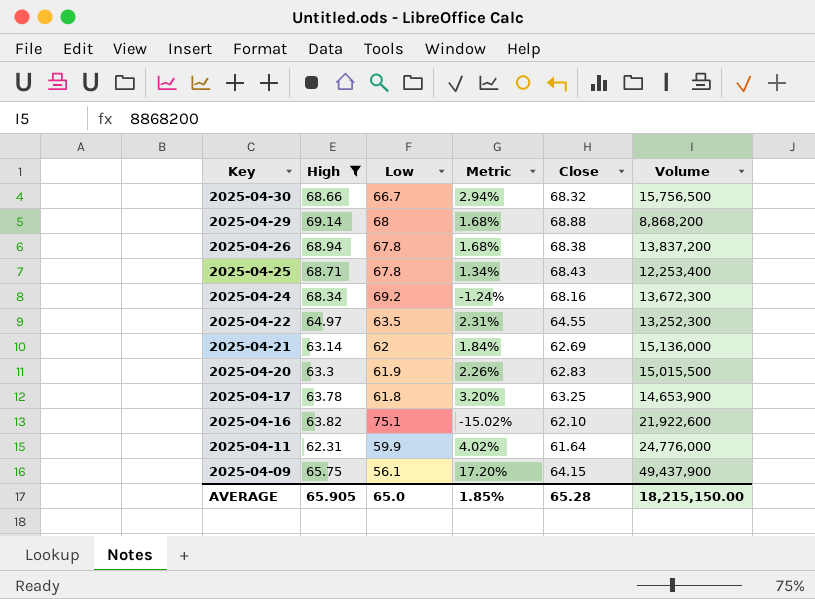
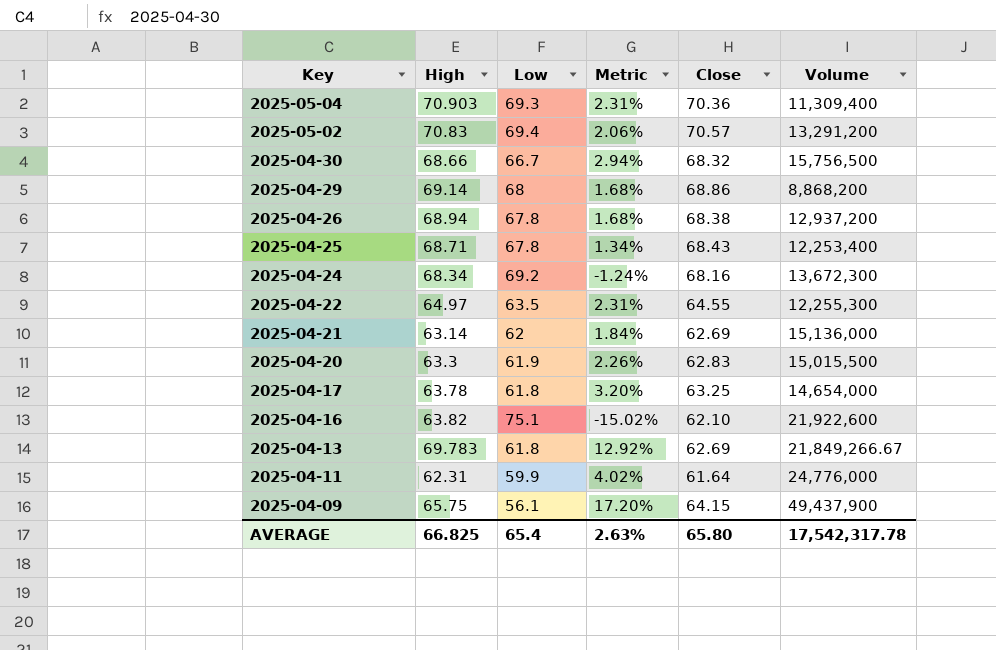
filter: High <= 69.14 -> none
2025-04-29 | Close: 68.88 -> 68.86
2025-04-26 | Volume: 13,837,200 -> 12,937,200
2025-04-22 | Volume: 13,252,300 -> 12,255,300
2025-04-17 | Volume: 14,653,900 -> 14,654,000
AVERAGE | High: 65.905 -> 66.825
AVERAGE | Low: 65.0 -> 65.4
AVERAGE | Metric: 1.85% -> 2.63%
AVERAGE | Close: 65.28 -> 65.80
AVERAGE | Volume: 18,215,150.00 -> 17,542,317.78

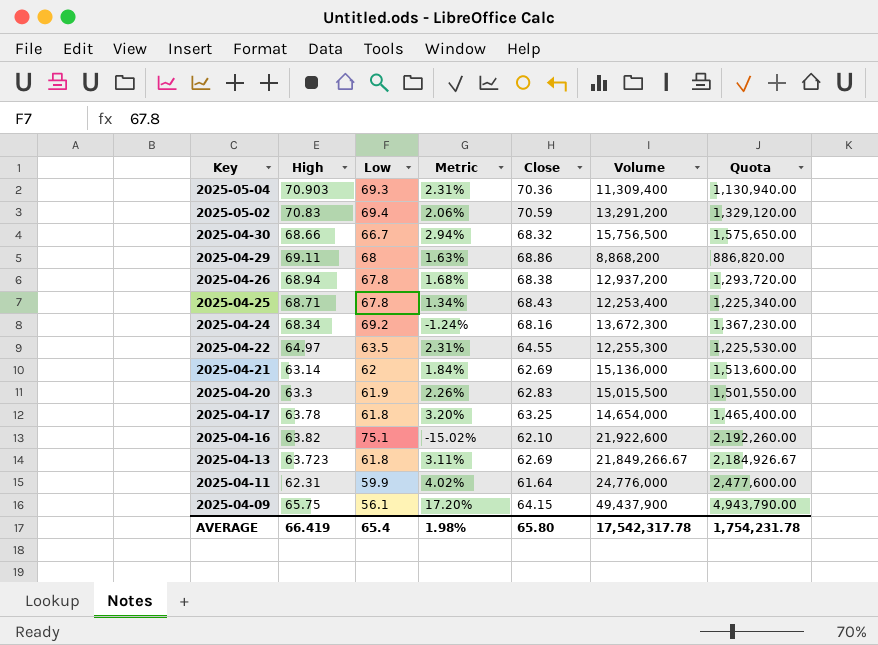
column Quota | formula: none -> [Volume] * 0.1
2025-05-02 | Close: 70.57 -> 70.59
2025-04-29 | High: 69.14 -> 69.11
2025-04-29 | Metric: 1.68% -> 1.63%
2025-04-13 | High: 69.783 -> 63.723
2025-04-13 | Metric: 12.92% -> 3.11%
AVERAGE | High: 66.825 -> 66.419
AVERAGE | Metric: 2.63% -> 1.98%

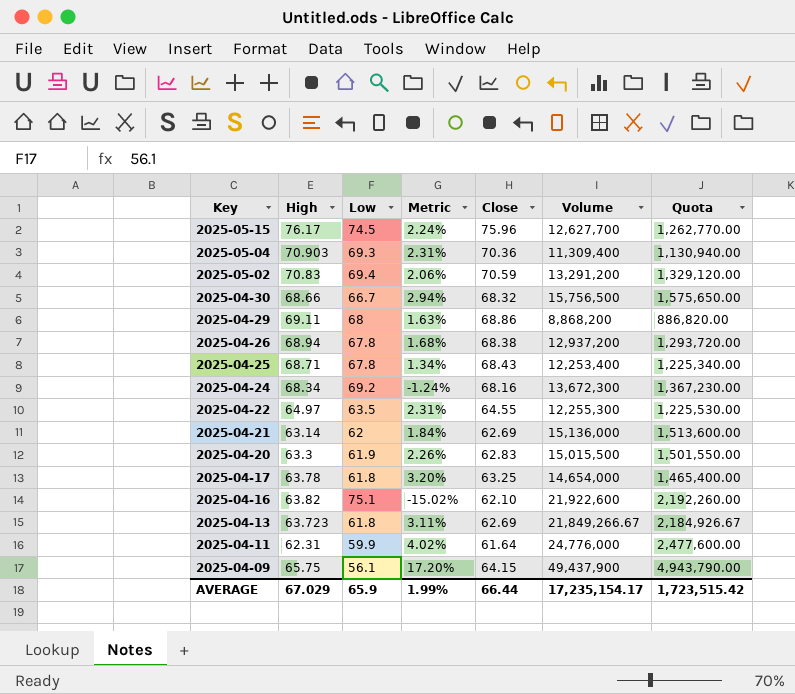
row 2025-05-15: none -> 76.17 | 74.5 | 2.24% | 75.96 | 12,627,700 | 1,262,770.00
AVERAGE | High: 66.419 -> 67.029
AVERAGE | Low: 65.4 -> 65.9
AVERAGE | Metric: 1.98% -> 1.99%
AVERAGE | Close: 65.80 -> 66.44
AVERAGE | Volume: 17,542,317.78 -> 17,235,154.17
AVERAGE | Quota: 1,754,231.78 -> 1,723,515.42

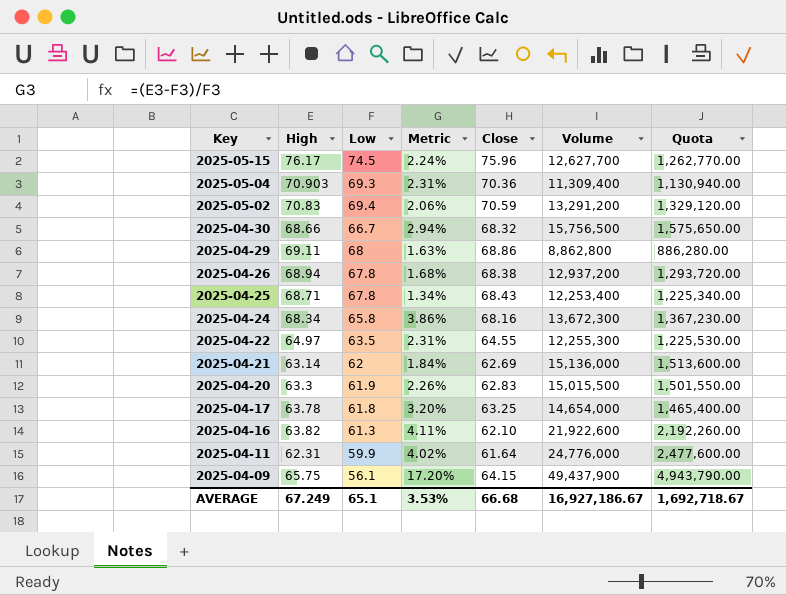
row 2025-04-13: 63.723 | 61.8 | 3.11% | 62.69 | 21,849,266.67 | 2,184,926.67 -> none
2025-04-29 | Volume: 8,868,200 -> 8,862,800
2025-04-29 | Quota: 886,820.00 -> 886,280.00
2025-04-24 | Low: 69.2 -> 65.8
2025-04-24 | Metric: -1.24% -> 3.86%
2025-04-16 | Low: 75.1 -> 61.3
2025-04-16 | Metric: -15.02% -> 4.11%
AVERAGE | High: 67.029 -> 67.249
AVERAGE | Low: 65.9 -> 65.1
AVERAGE | Metric: 1.99% -> 3.53%
AVERAGE | Close: 66.44 -> 66.68
AVERAGE | Volume: 17,235,154.17 -> 16,927,186.67
AVERAGE | Quota: 1,723,515.42 -> 1,692,718.67

